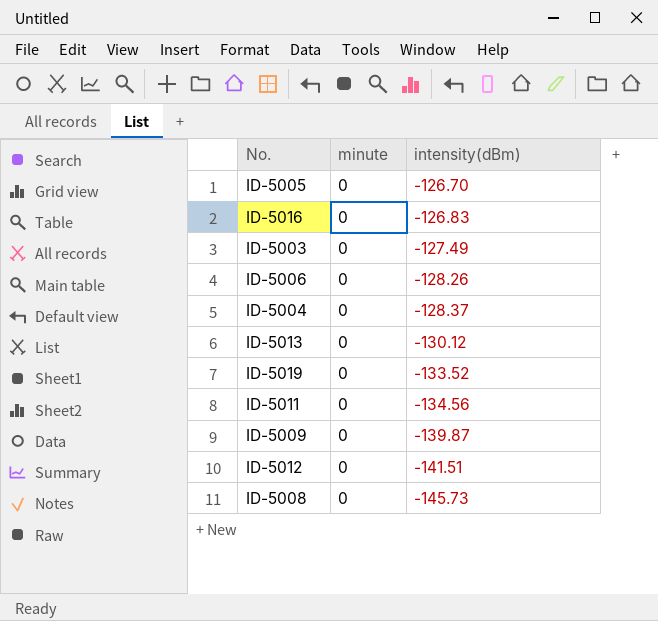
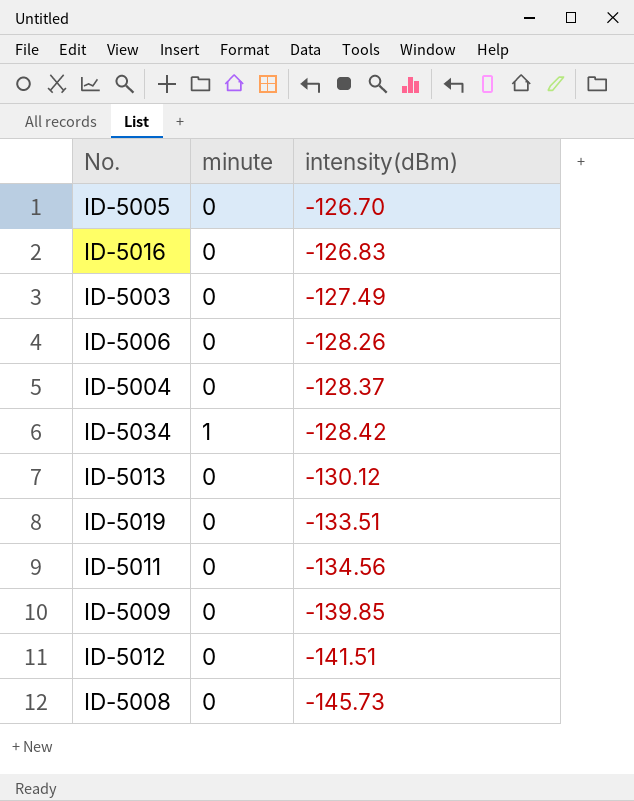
row ID-5034: none -> 1 | -128.42
ID-5019 | intensity(dBm): -133.52 -> -133.51
ID-5009 | intensity(dBm): -139.87 -> -139.85

